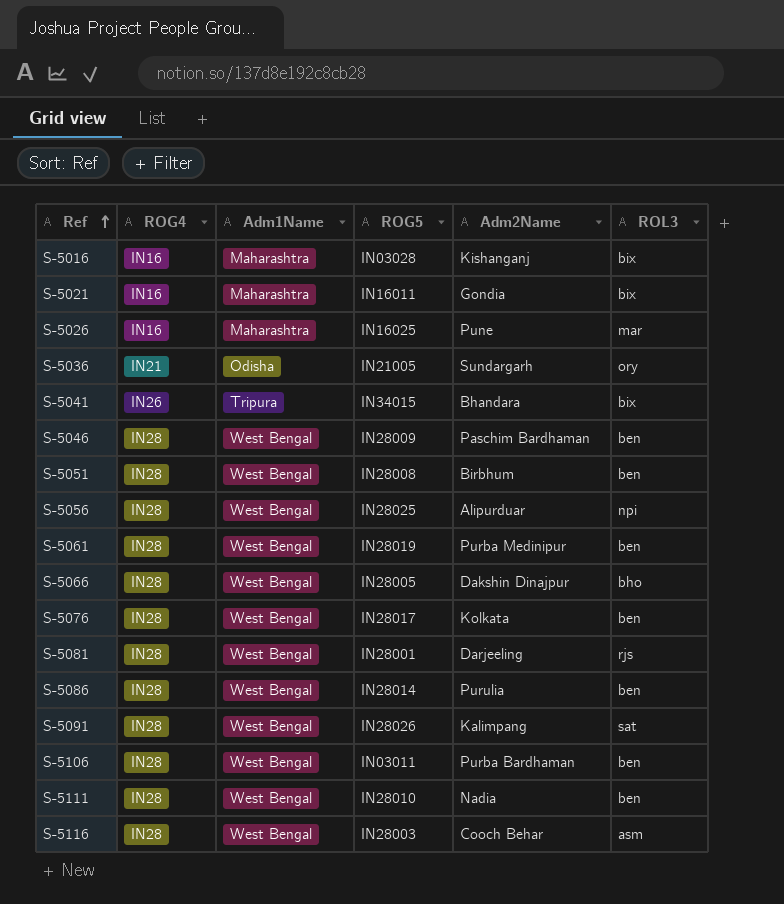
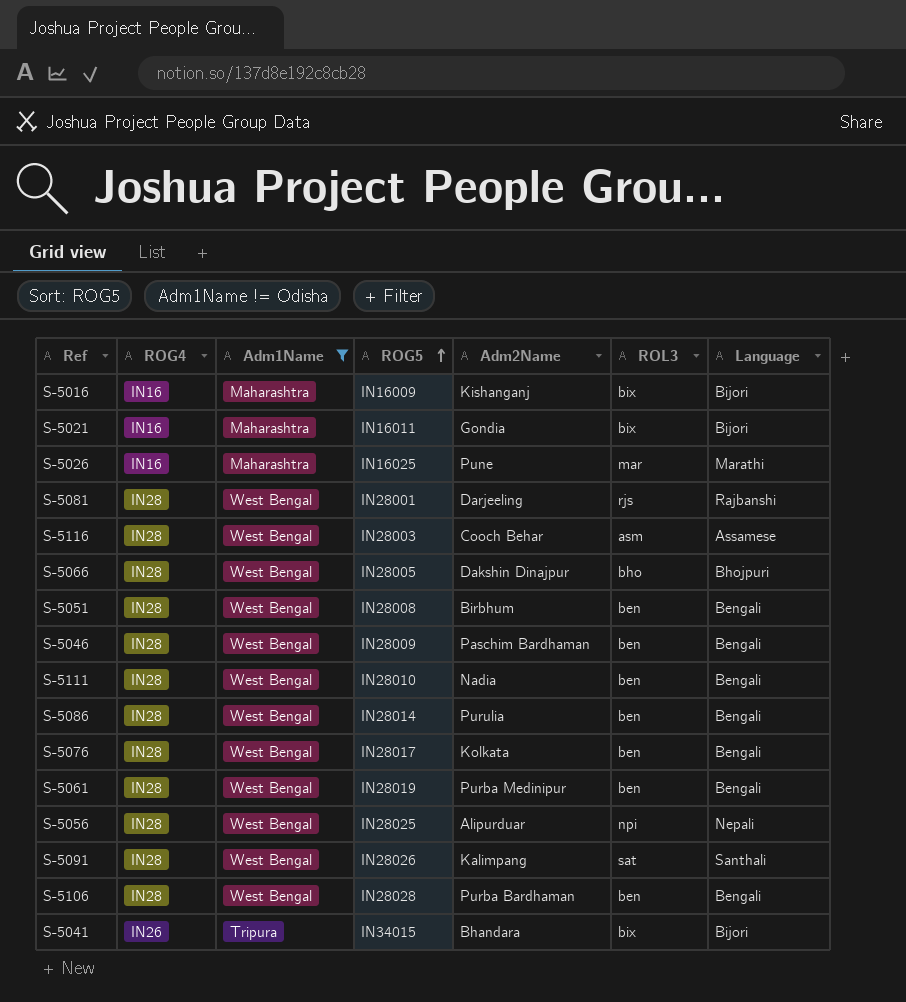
filter: none -> Adm1Name != Odisha
row order: Ref ascending -> ROG5 ascending
column Language | position: none -> 7
S-5016 | ROG5: IN03028 -> IN16009
S-5106 | ROG5: IN03011 -> IN28028

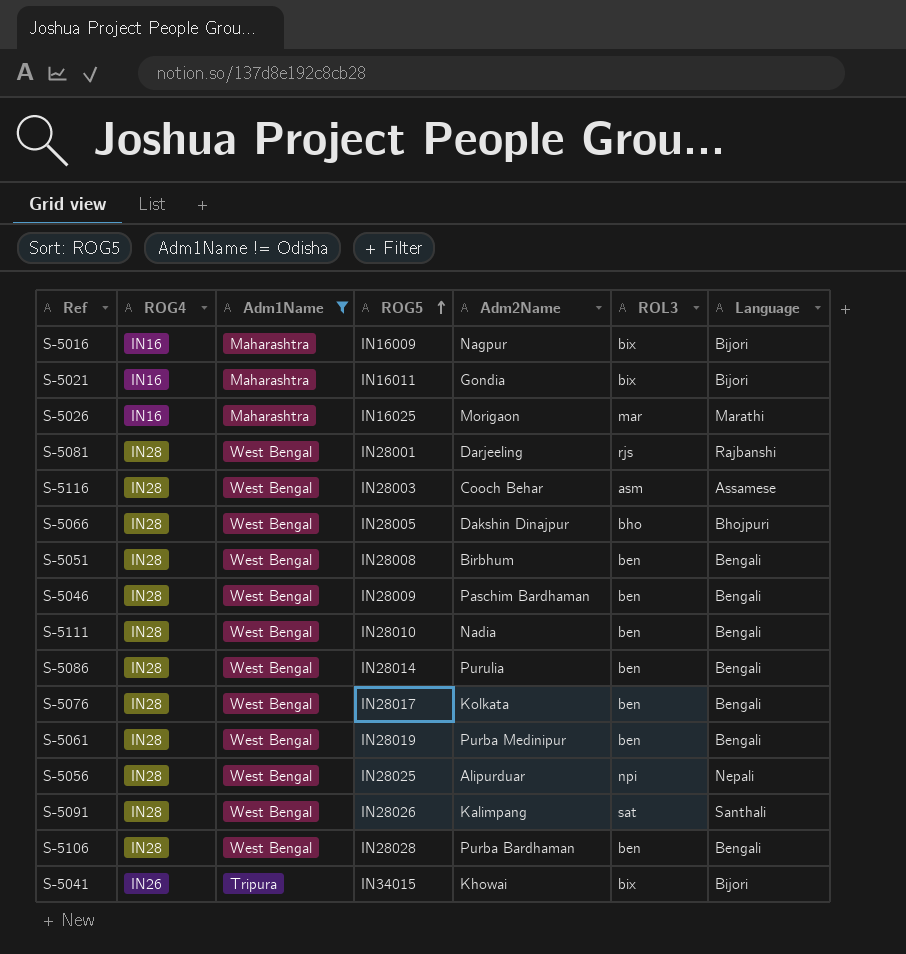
S-5016 | Adm2Name: Kishanganj -> Nagpur
S-5026 | Adm2Name: Pune -> Morigaon
S-5041 | Adm2Name: Bhandara -> Khowai

